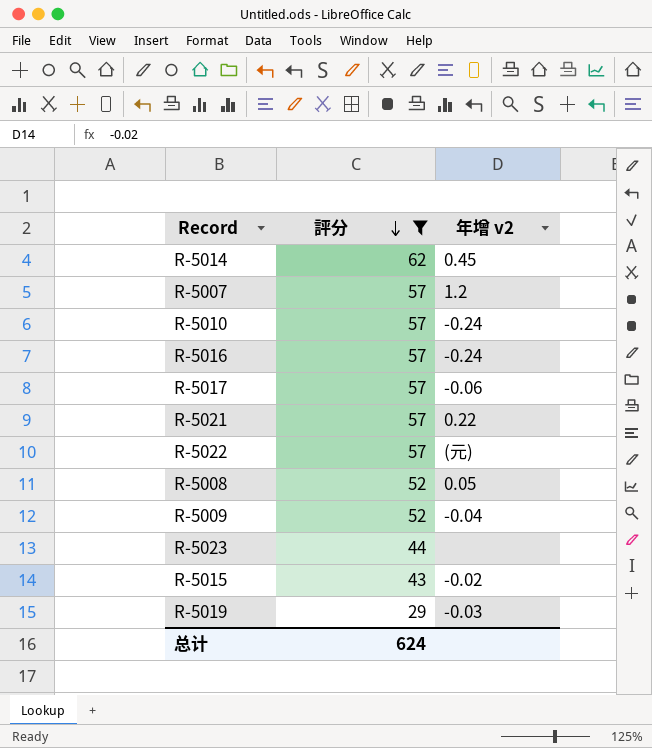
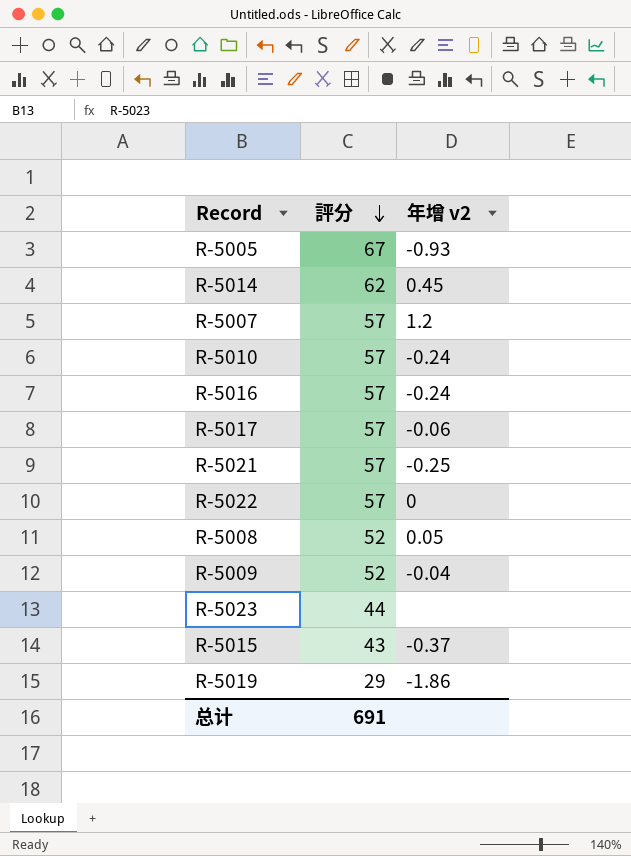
filter: 評分 != 67 -> none
R-5021 | 年增 v2: 0.22 -> -0.25
R-5022 | 年增 v2: (元) -> 0
R-5015 | 年增 v2: -0.02 -> -0.37
R-5019 | 年增 v2: -0.03 -> -1.86
总计 | 評分: 624 -> 691

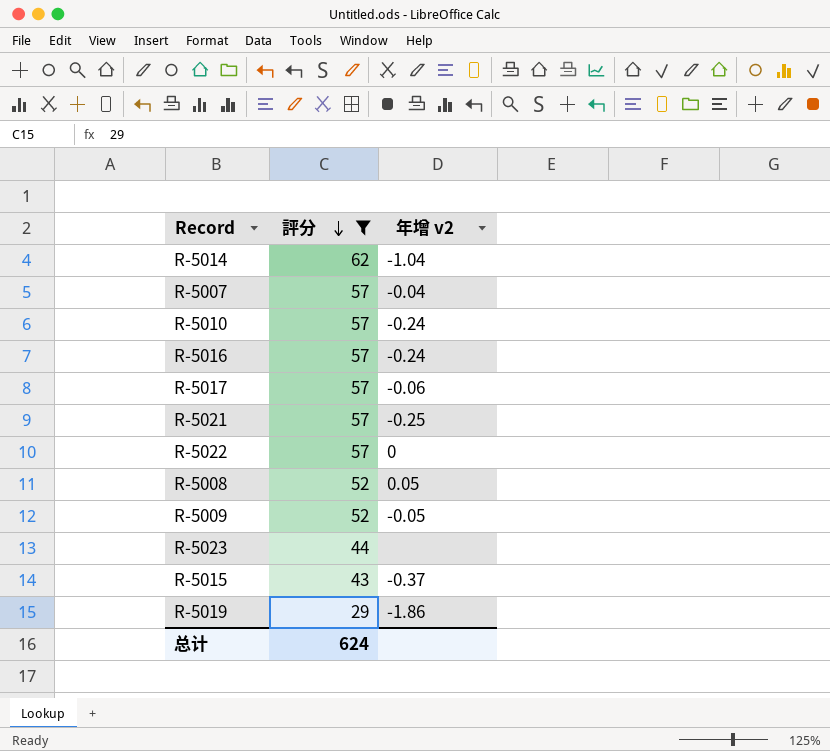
filter: none -> 評分 != 67
R-5014 | 年增 v2: 0.45 -> -1.04
R-5007 | 年增 v2: 1.2 -> -0.04
R-5009 | 年增 v2: -0.04 -> -0.05
总计 | 評分: 691 -> 624

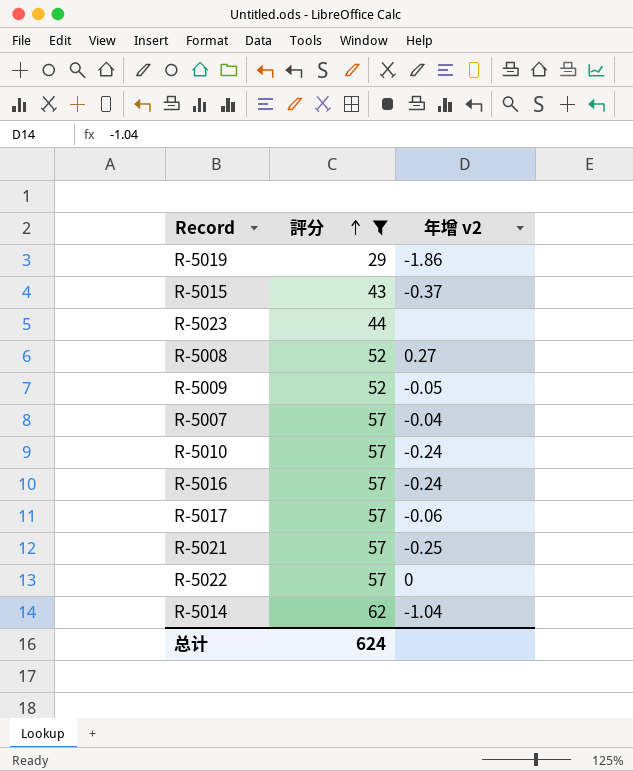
row order: 評分 descending -> 評分 ascending
R-5008 | 年增 v2: 0.05 -> 0.27

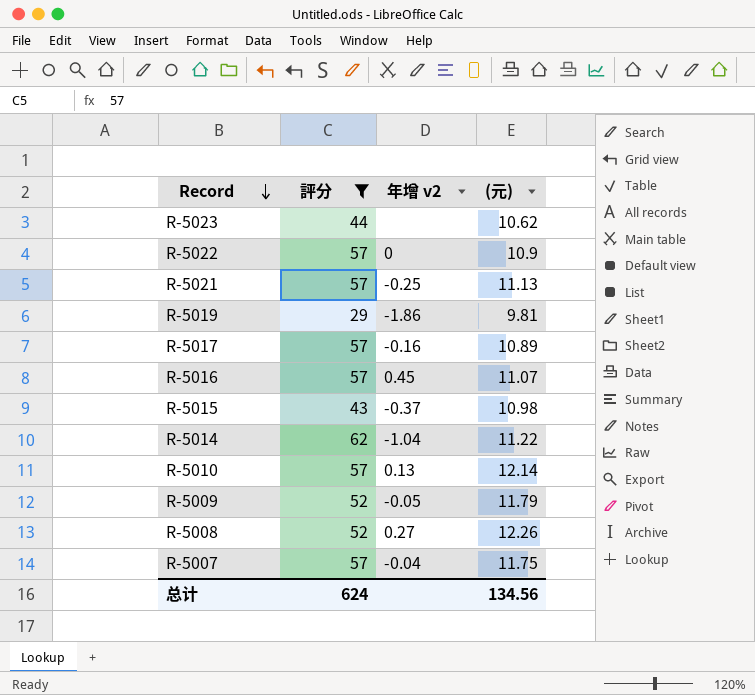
row order: 評分 ascending -> Record descending
column (元) | position: none -> 4
R-5017 | 年增 v2: -0.06 -> -0.16
R-5016 | 年增 v2: -0.24 -> 0.45
R-5010 | 年增 v2: -0.24 -> 0.13

